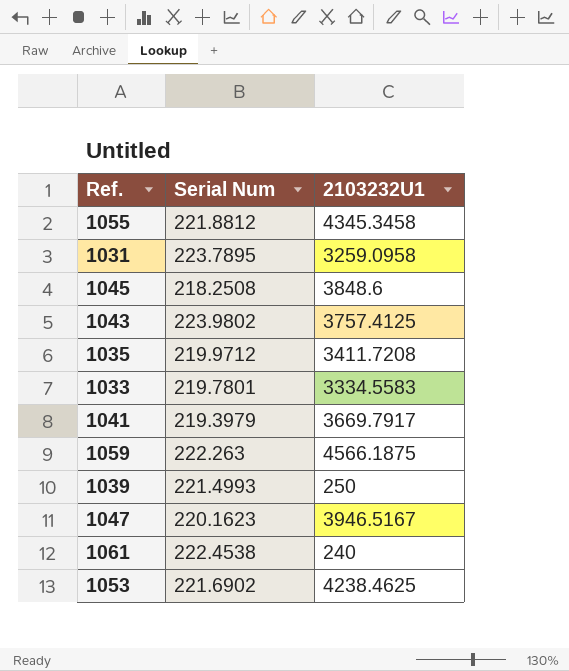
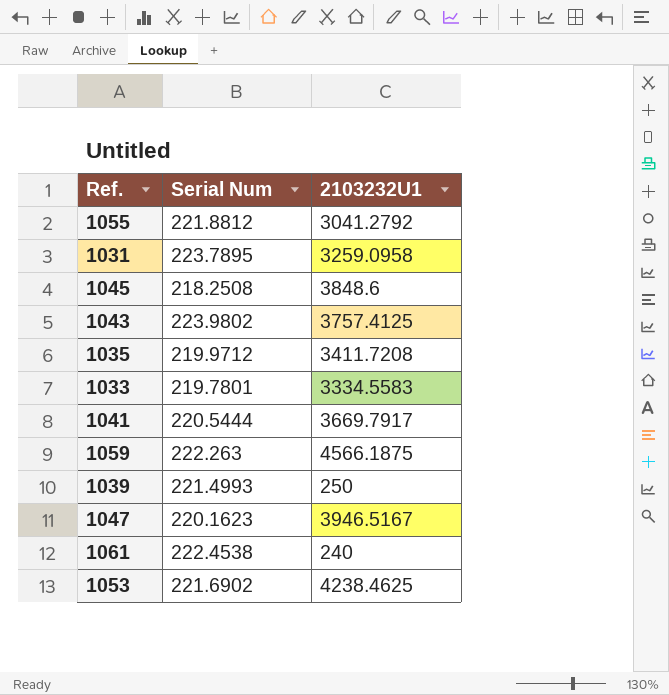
1055 | 2103232U1: 4345.3458 -> 3041.2792
1041 | Serial Num: 219.3979 -> 220.5444

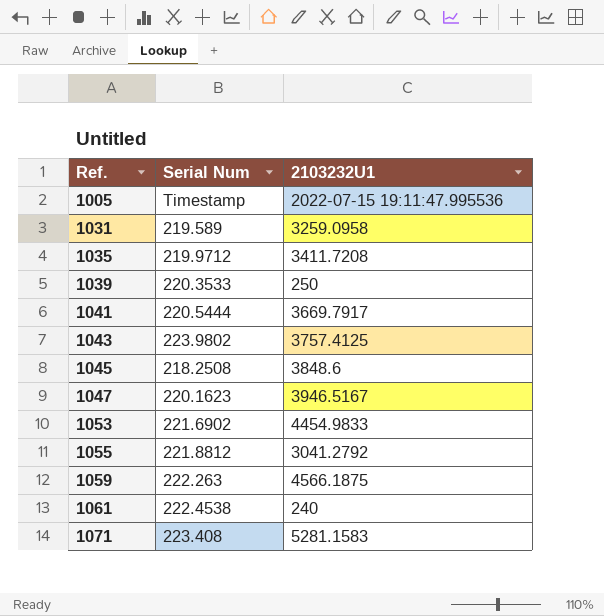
row order: none -> Ref. ascending
row 1033: 219.7801 | 3334.5583 -> none
row 1005: none -> Timestamp | 2022-07-15 19:11:47.995536
1031 | Serial Num: 223.7895 -> 219.589
1039 | Serial Num: 221.4993 -> 220.3533
1053 | 2103232U1: 4238.4625 -> 4454.9833
row 1071: none -> 223.408 | 5281.1583

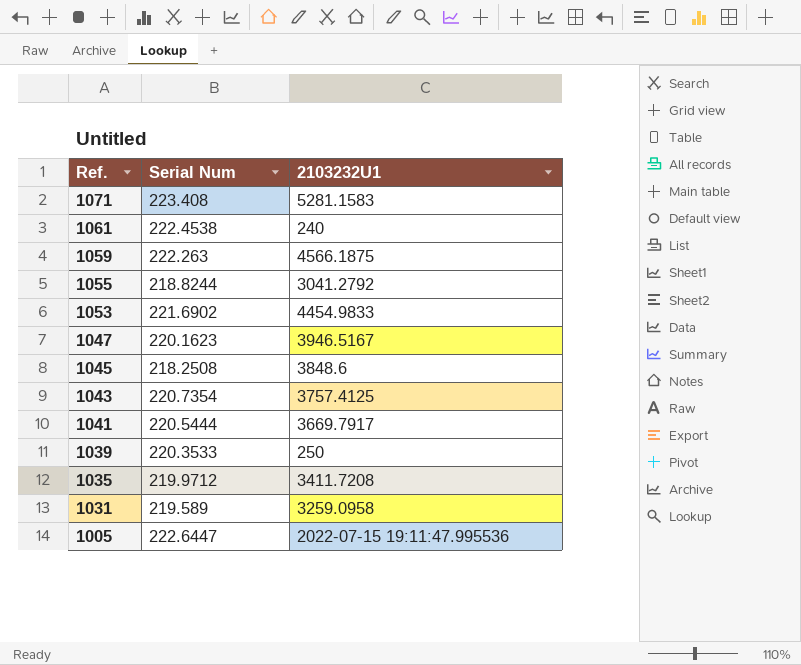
row order: Ref. ascending -> Ref. descending
1055 | Serial Num: 221.8812 -> 218.8244
1043 | Serial Num: 223.9802 -> 220.7354
1005 | Serial Num: Timestamp -> 222.6447

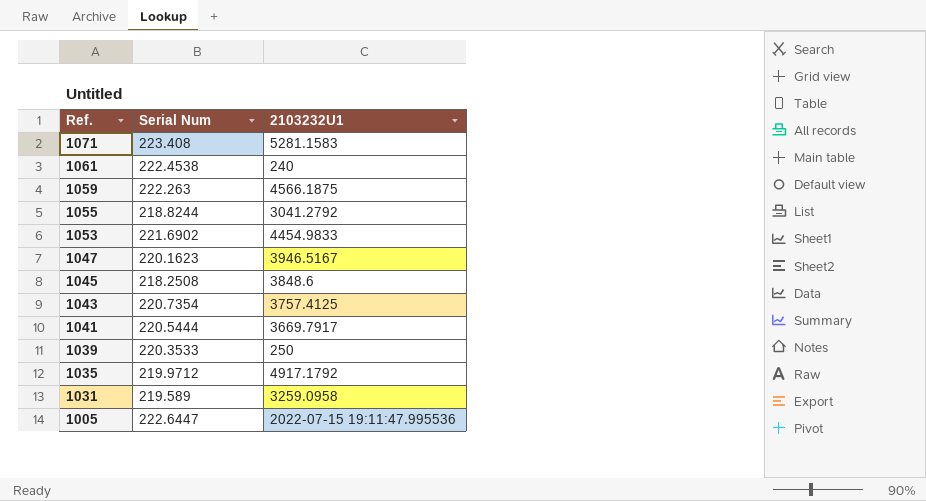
1035 | 2103232U1: 3411.7208 -> 4917.1792

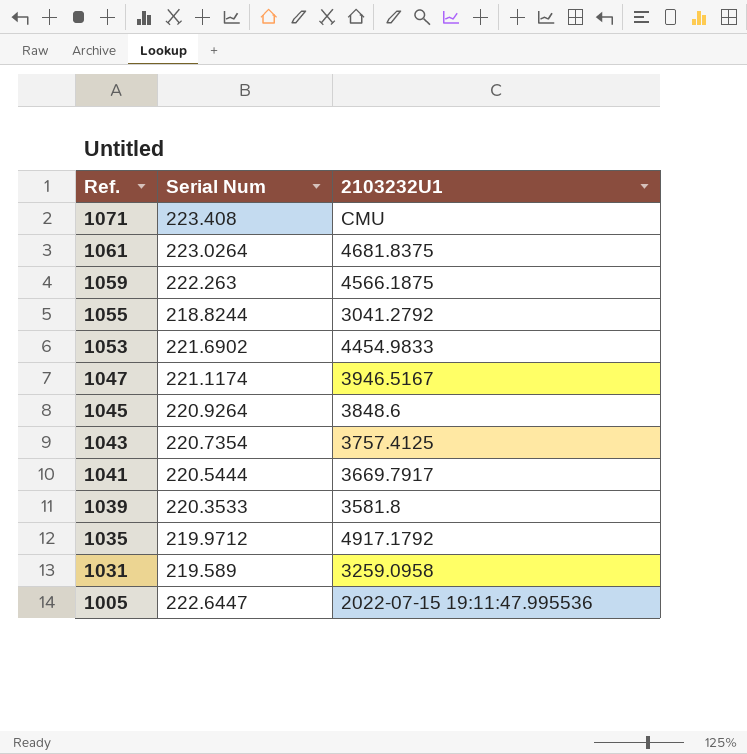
1071 | 2103232U1: 5281.1583 -> CMU
1061 | Serial Num: 222.4538 -> 223.0264
1061 | 2103232U1: 240 -> 4681.8375
1047 | Serial Num: 220.1623 -> 221.1174
1045 | Serial Num: 218.2508 -> 220.9264
1039 | 2103232U1: 250 -> 3581.8

